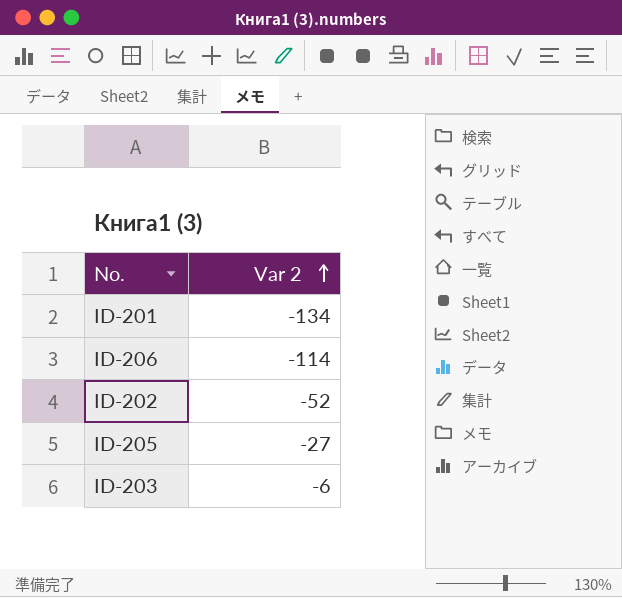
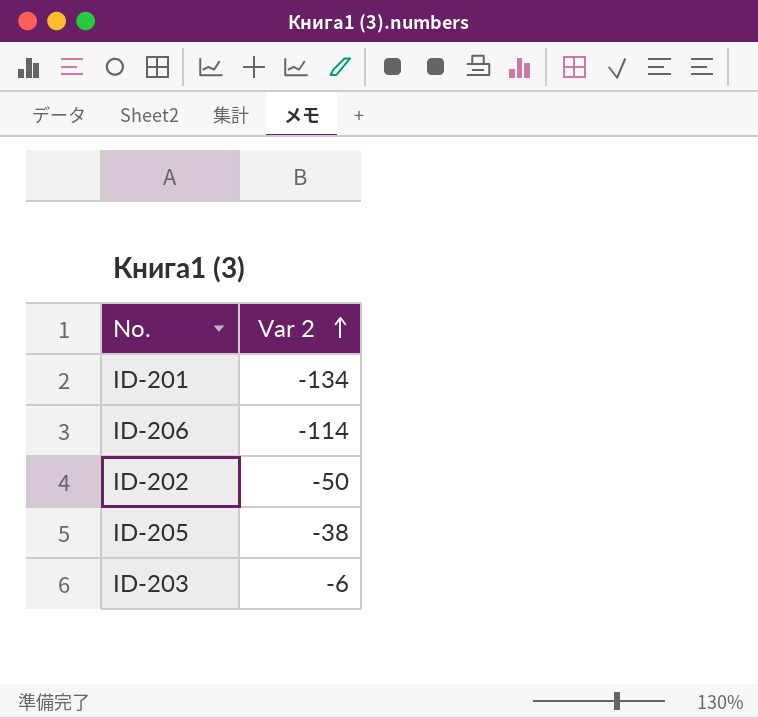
ID-202 | Var 2: -52 -> -50
ID-205 | Var 2: -27 -> -38

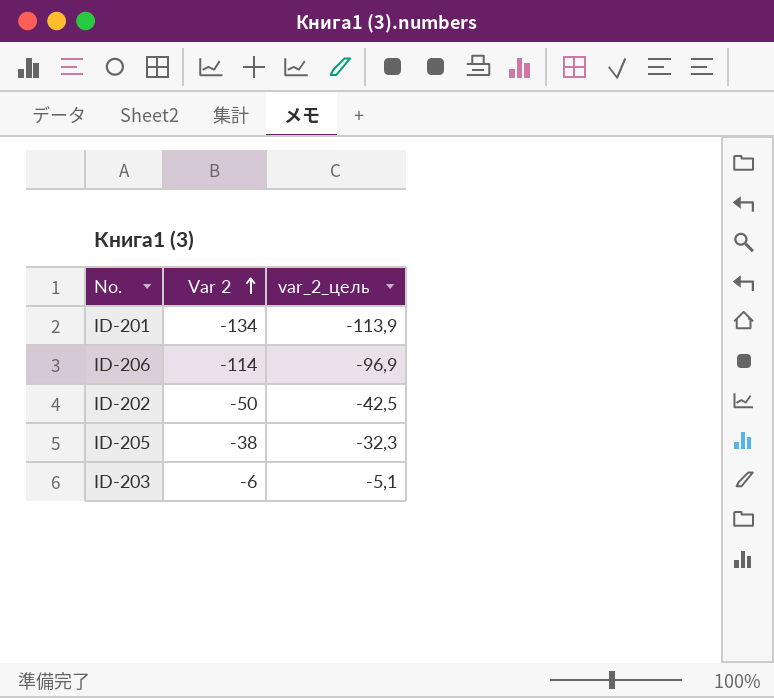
column var_2_цель | formula: none -> [Var 2] * 0,85

